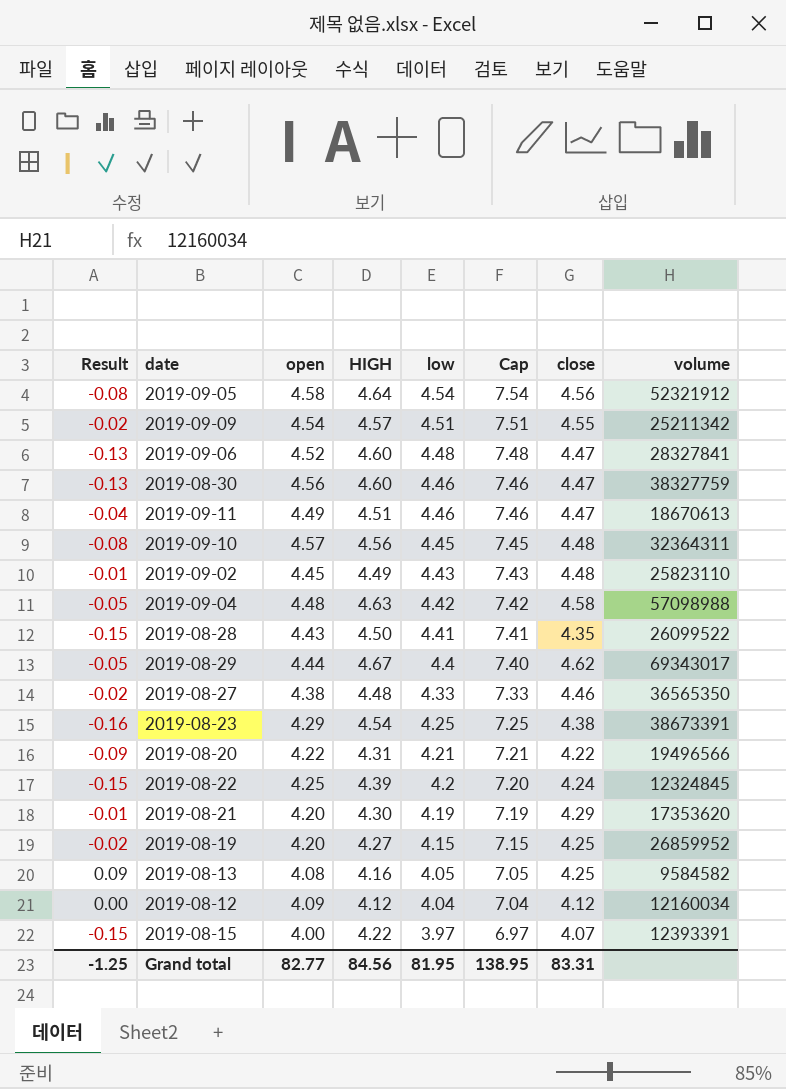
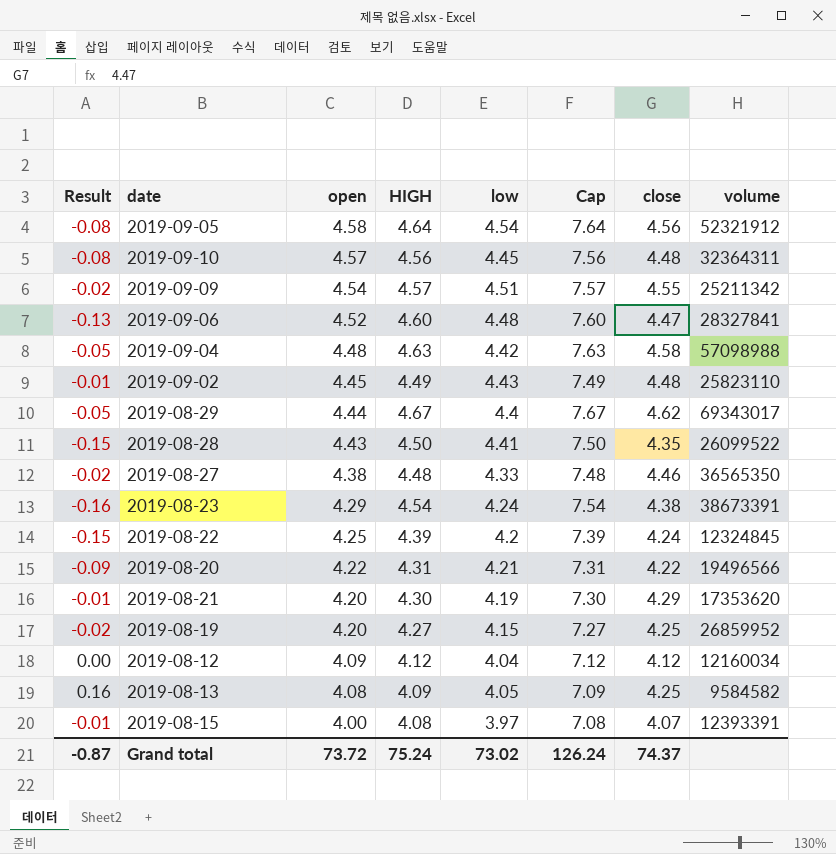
row order: low descending -> open descending
column Cap | formula: [low] + 3 -> [HIGH] + 3
row 2019-08-30: -0.13 | 4.56 | 4.60 | 4.46 | 7.46 | 4.47 | 38327759 -> none
row 2019-09-11: -0.04 | 4.49 | 4.51 | 4.46 | 7.46 | 4.47 | 18670613 -> none
2019-08-23 | low: 4.25 -> 4.24
2019-08-13 | Result: 0.09 -> 0.16
2019-08-13 | HIGH: 4.16 -> 4.09
2019-08-15 | Result: -0.15 -> -0.01
2019-08-15 | HIGH: 4.22 -> 4.08
Grand total | Result: -1.25 -> -0.87
Grand total | open: 82.77 -> 73.72
Grand total | HIGH: 84.56 -> 75.24
Grand total | low: 81.95 -> 73.02
Grand total | Cap: 138.95 -> 126.24
Grand total | close: 83.31 -> 74.37

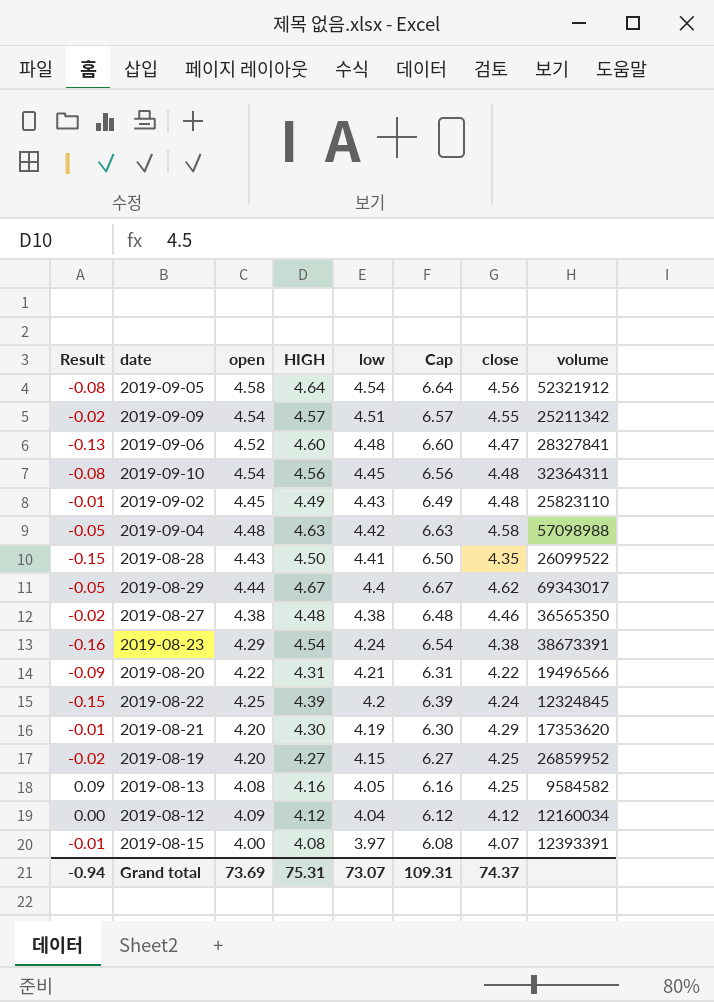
row order: open descending -> low descending
column Cap | formula: [HIGH] + 3 -> [HIGH] + 2
2019-09-10 | open: 4.57 -> 4.54
2019-08-27 | low: 4.33 -> 4.38
2019-08-13 | Result: 0.16 -> 0.09
2019-08-13 | HIGH: 4.09 -> 4.16
Grand total | Result: -0.87 -> -0.94
Grand total | open: 73.72 -> 73.69
Grand total | HIGH: 75.24 -> 75.31
Grand total | low: 73.02 -> 73.07
Grand total | Cap: 126.24 -> 109.31

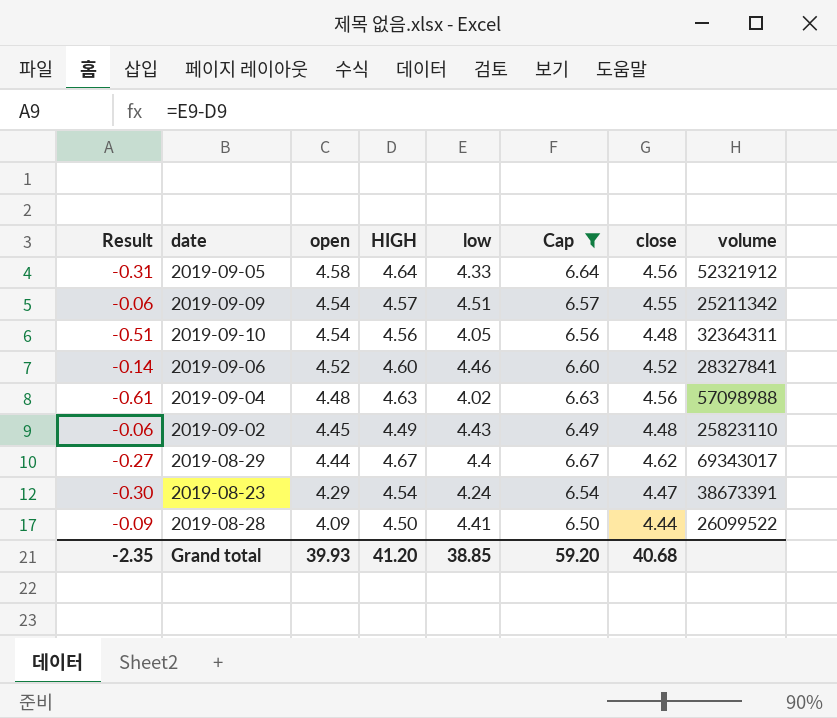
filter: none -> Cap >= 6.49
row order: low descending -> open descending
column Result | formula: [close] - [HIGH] -> [low] - [HIGH]
2019-09-05 | low: 4.54 -> 4.33
2019-09-10 | low: 4.45 -> 4.05
2019-09-06 | low: 4.48 -> 4.46
2019-09-06 | close: 4.47 -> 4.52
2019-09-04 | low: 4.42 -> 4.02
2019-09-04 | close: 4.58 -> 4.56
2019-08-23 | close: 4.38 -> 4.47
2019-08-28 | open: 4.43 -> 4.09
2019-08-28 | close: 4.35 -> 4.44
Grand total | Result: -0.94 -> -2.35
Grand total | open: 73.69 -> 39.93
Grand total | HIGH: 75.31 -> 41.20
Grand total | low: 73.07 -> 38.85
Grand total | Cap: 109.31 -> 59.20
Grand total | close: 74.37 -> 40.68

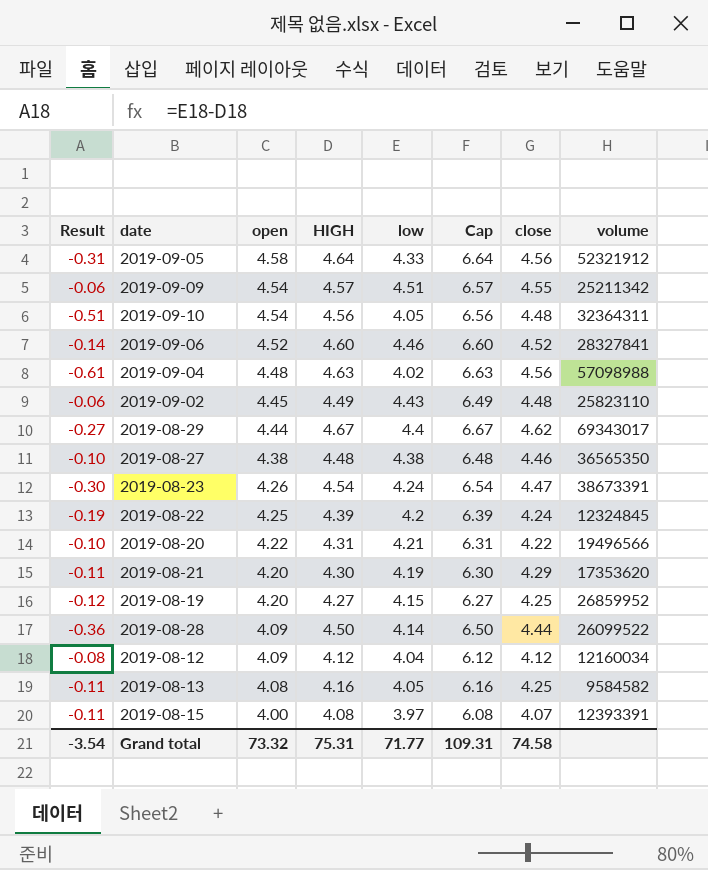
filter: Cap >= 6.49 -> none
2019-08-23 | open: 4.29 -> 4.26
2019-08-28 | Result: -0.09 -> -0.36
2019-08-28 | low: 4.41 -> 4.14
Grand total | Result: -2.35 -> -3.54
Grand total | open: 39.93 -> 73.32
Grand total | HIGH: 41.20 -> 75.31
Grand total | low: 38.85 -> 71.77
Grand total | Cap: 59.20 -> 109.31
Grand total | close: 40.68 -> 74.58

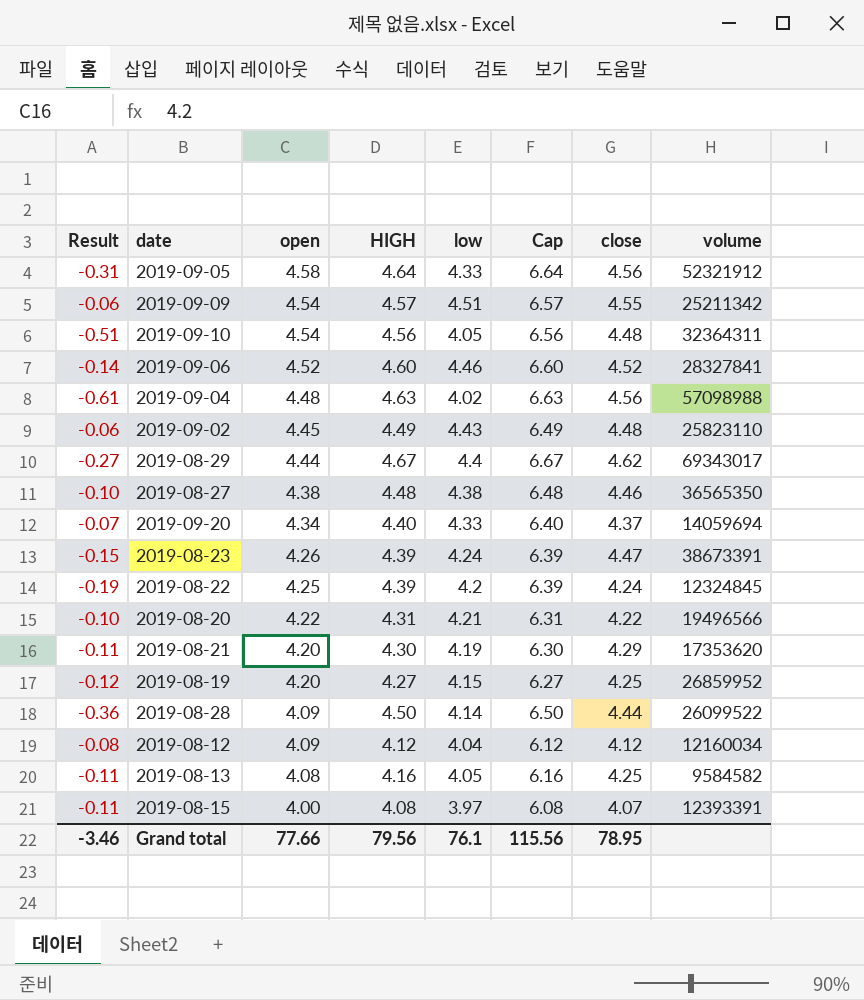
row 2019-09-20: none -> -0.07 | 4.34 | 4.40 | 4.33 | 6.40 | 4.37 | 14059694
2019-08-23 | Result: -0.30 -> -0.15
2019-08-23 | HIGH: 4.54 -> 4.39
2019-08-23 | Cap: 6.54 -> 6.39
Grand total | Result: -3.54 -> -3.46
Grand total | open: 73.32 -> 77.66
Grand total | HIGH: 75.31 -> 79.56
Grand total | low: 71.77 -> 76.1
Grand total | Cap: 109.31 -> 115.56
Grand total | close: 74.58 -> 78.95

